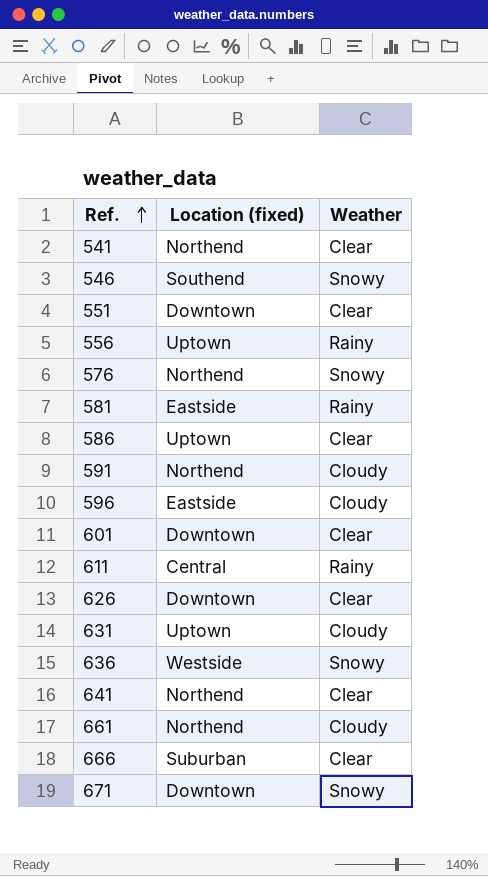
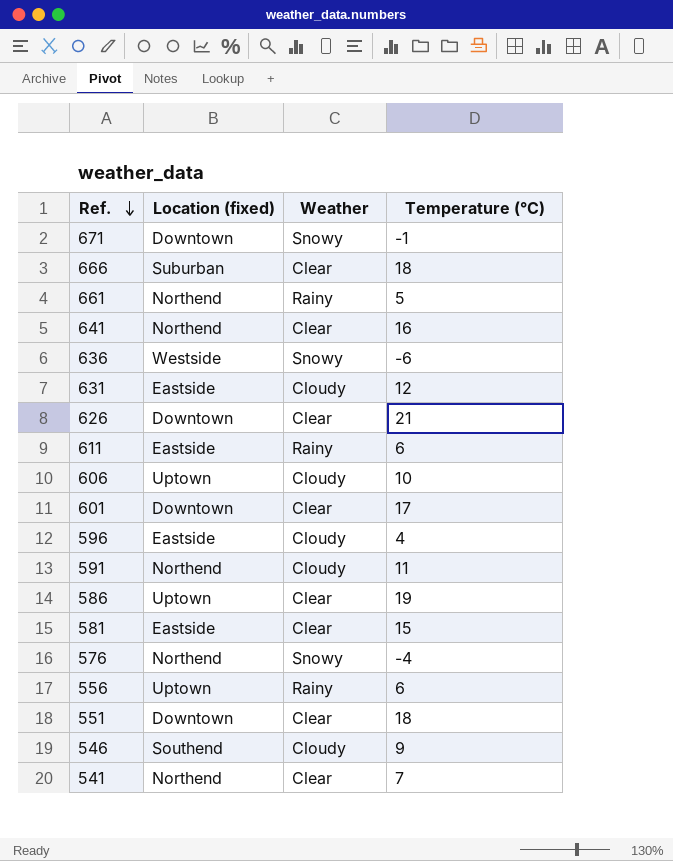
row order: Ref. ascending -> Ref. descending
column Temperature (°C) | position: none -> 4
661 | Weather: Cloudy -> Rainy
631 | Location (fixed): Uptown -> Eastside
611 | Location (fixed): Central -> Eastside
row 606: none -> Uptown | Cloudy | 10
581 | Weather: Rainy -> Clear
546 | Weather: Snowy -> Cloudy

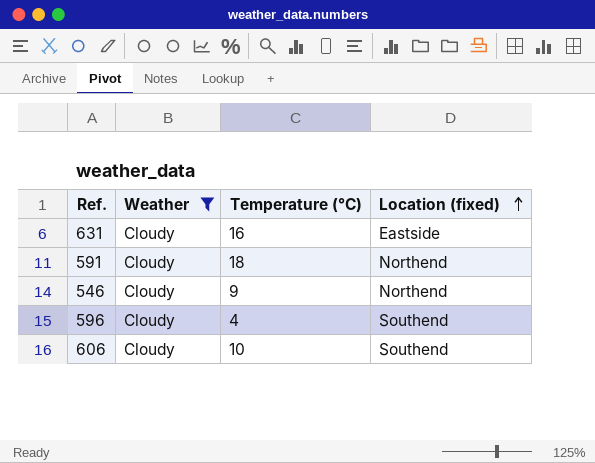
filter: none -> Weather = Cloudy
row order: Ref. descending -> Location (fixed) ascending
column Location (fixed) | position: 2 -> 4
631 | Temperature (°C): 12 -> 16
591 | Temperature (°C): 11 -> 18
546 | Location (fixed): Southend -> Northend
596 | Location (fixed): Eastside -> Southend
606 | Location (fixed): Uptown -> Southend

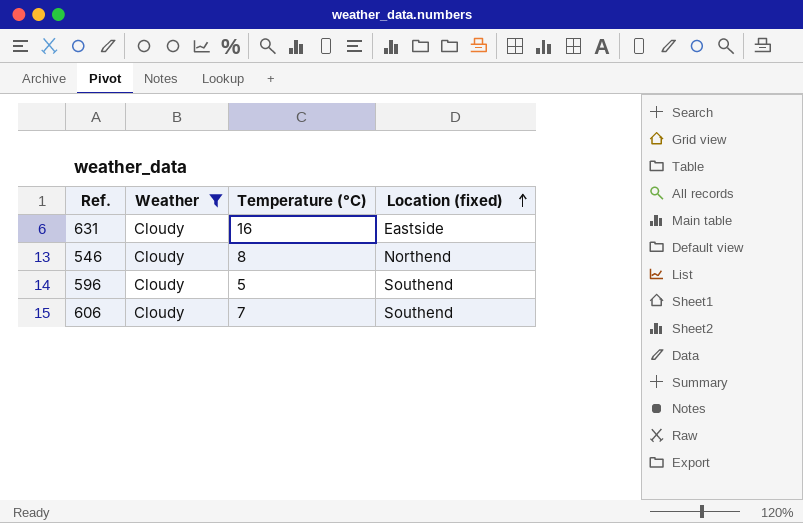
row 591: Cloudy | 18 | Northend -> none
546 | Temperature (°C): 9 -> 8
596 | Temperature (°C): 4 -> 5
606 | Temperature (°C): 10 -> 7

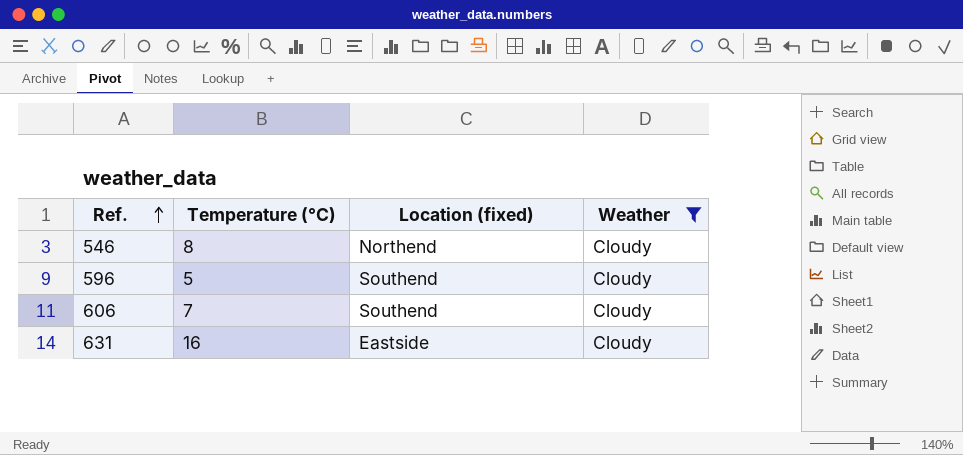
row order: Location (fixed) ascending -> Ref. ascending
column Weather | position: 2 -> 4

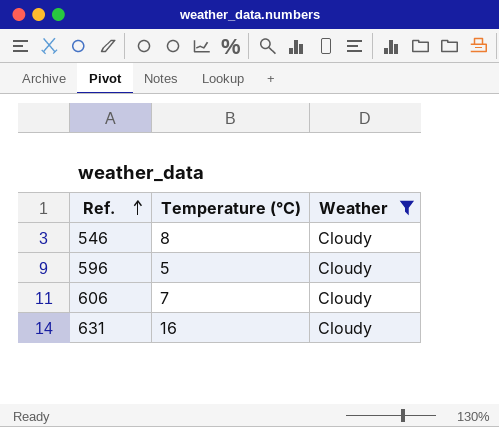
column Location (fixed) | position: 3 -> none

